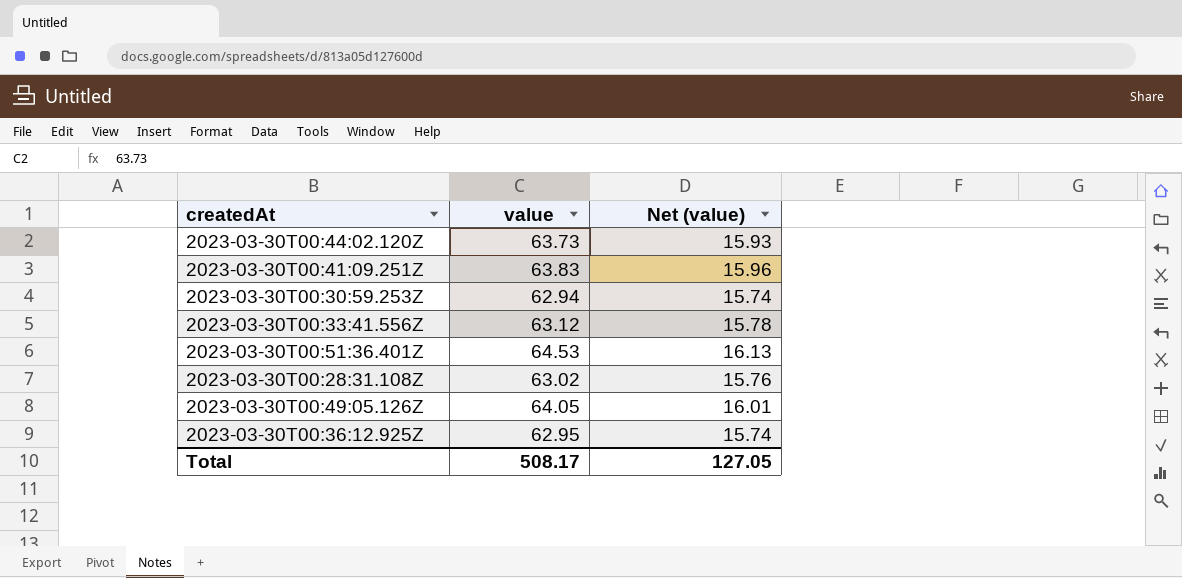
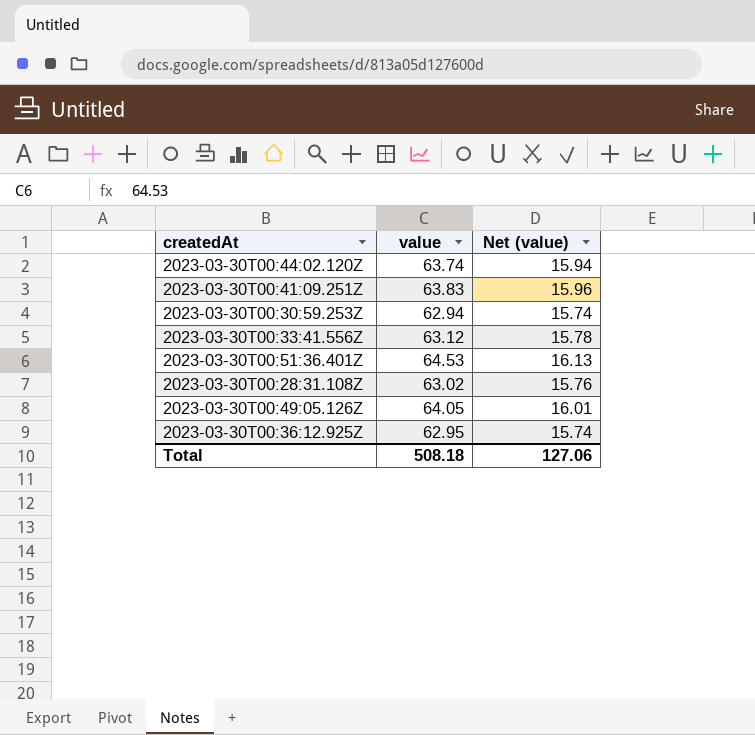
2023-03-30T00:44:02.120Z | value: 63.73 -> 63.74
2023-03-30T00:44:02.120Z | Net (value): 15.93 -> 15.94
Total | value: 508.17 -> 508.18
Total | Net (value): 127.05 -> 127.06

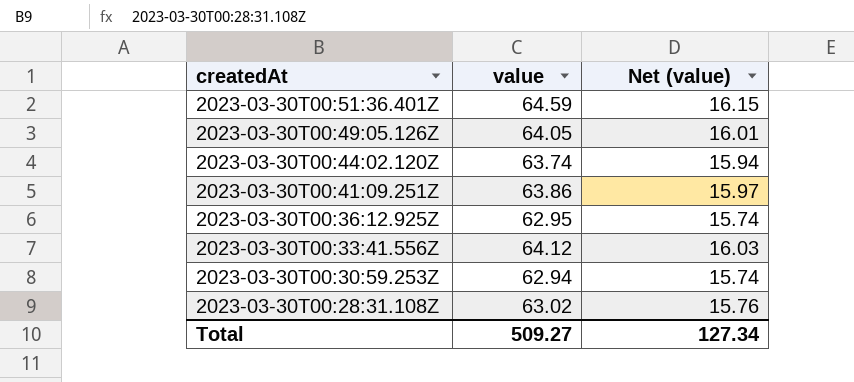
row order: none -> createdAt descending
2023-03-30T00:51:36.401Z | value: 64.53 -> 64.59
2023-03-30T00:51:36.401Z | Net (value): 16.13 -> 16.15
2023-03-30T00:41:09.251Z | value: 63.83 -> 63.86
2023-03-30T00:41:09.251Z | Net (value): 15.96 -> 15.97
2023-03-30T00:33:41.556Z | value: 63.12 -> 64.12
2023-03-30T00:33:41.556Z | Net (value): 15.78 -> 16.03
Total | value: 508.18 -> 509.27
Total | Net (value): 127.06 -> 127.34

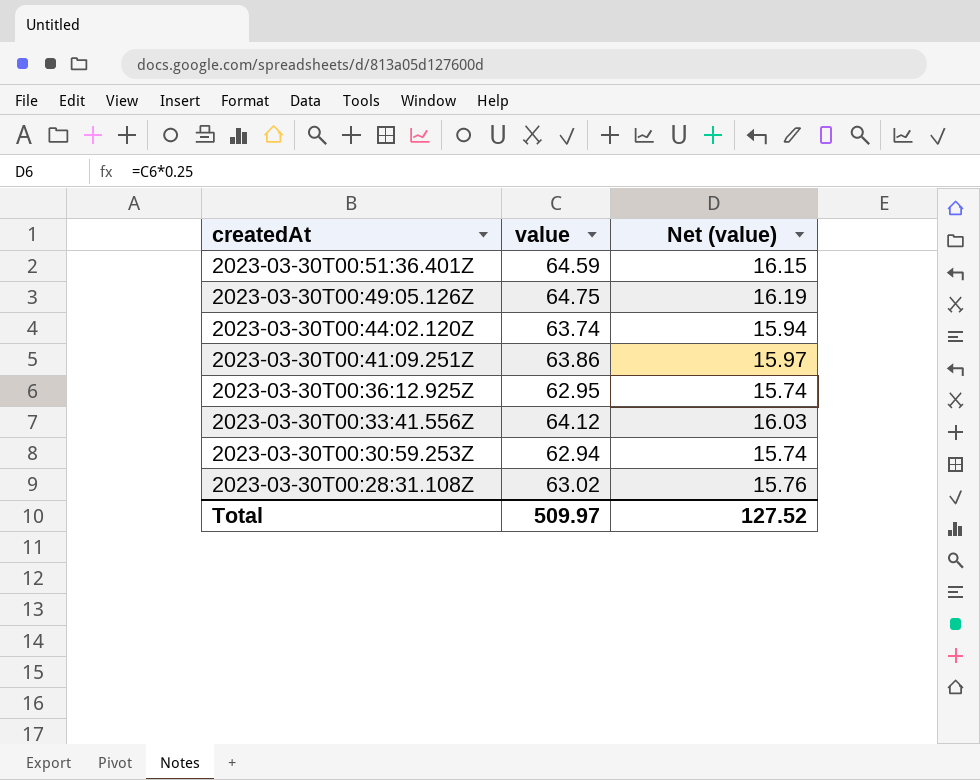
2023-03-30T00:49:05.126Z | value: 64.05 -> 64.75
2023-03-30T00:49:05.126Z | Net (value): 16.01 -> 16.19
Total | value: 509.27 -> 509.97
Total | Net (value): 127.34 -> 127.52

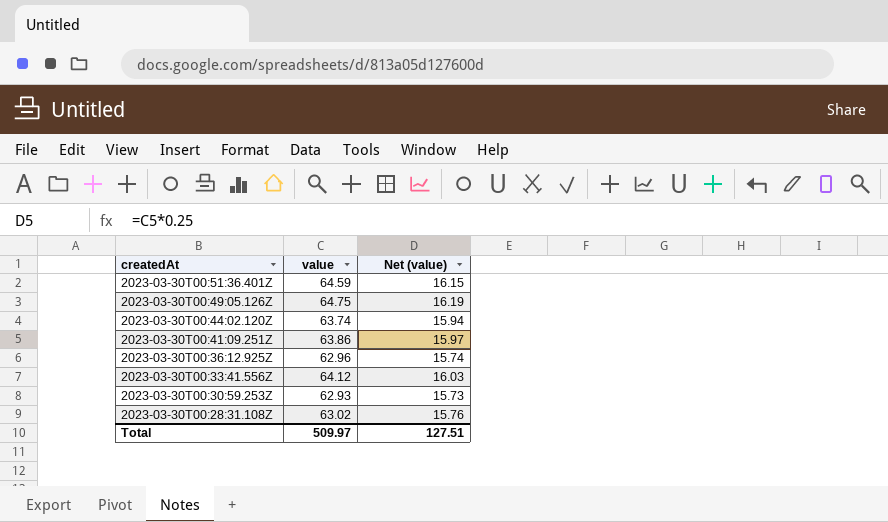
2023-03-30T00:36:12.925Z | value: 62.95 -> 62.96
2023-03-30T00:30:59.253Z | value: 62.94 -> 62.93
2023-03-30T00:30:59.253Z | Net (value): 15.74 -> 15.73
Total | Net (value): 127.52 -> 127.51

